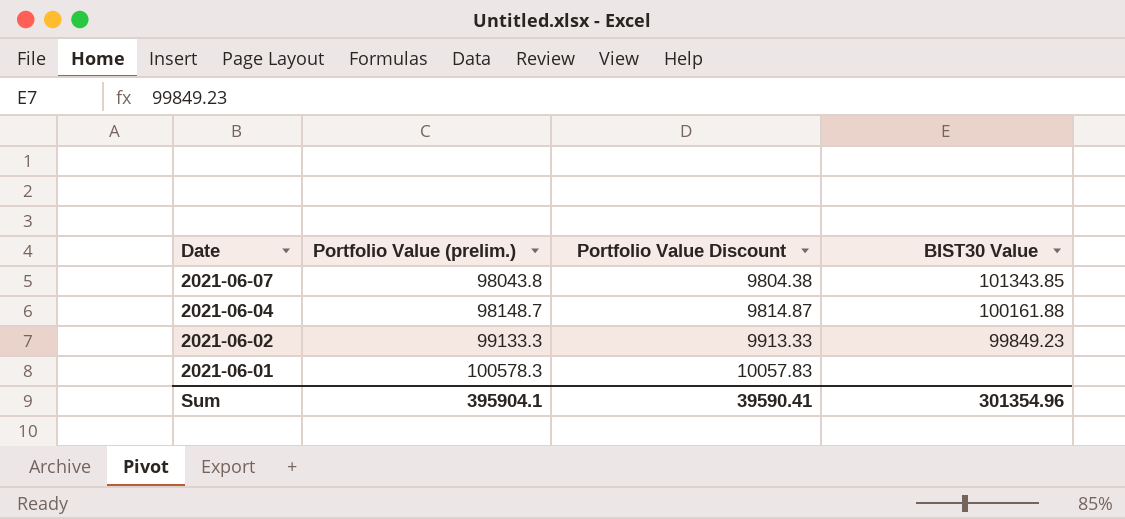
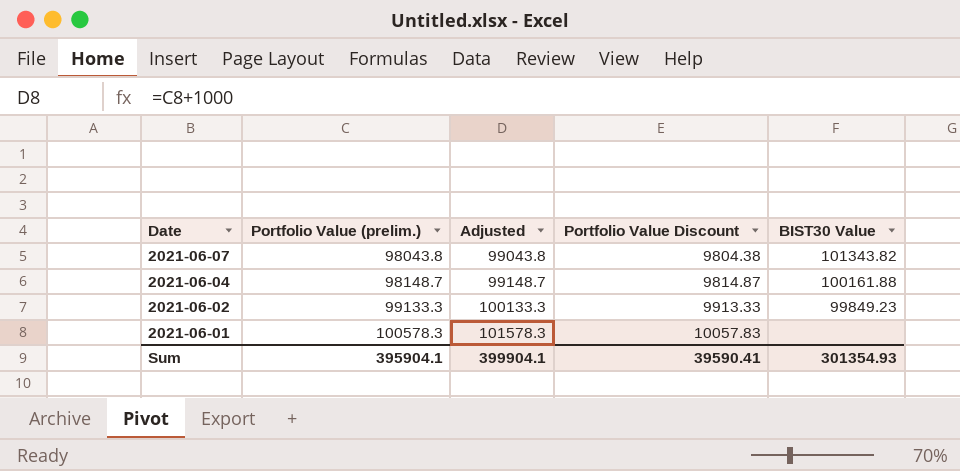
column Adjusted | formula: none -> [Portfolio Value (prelim.)] + 1000
2021-06-07 | BIST30 Value: 101343.85 -> 101343.82
Sum | BIST30 Value: 301354.96 -> 301354.93

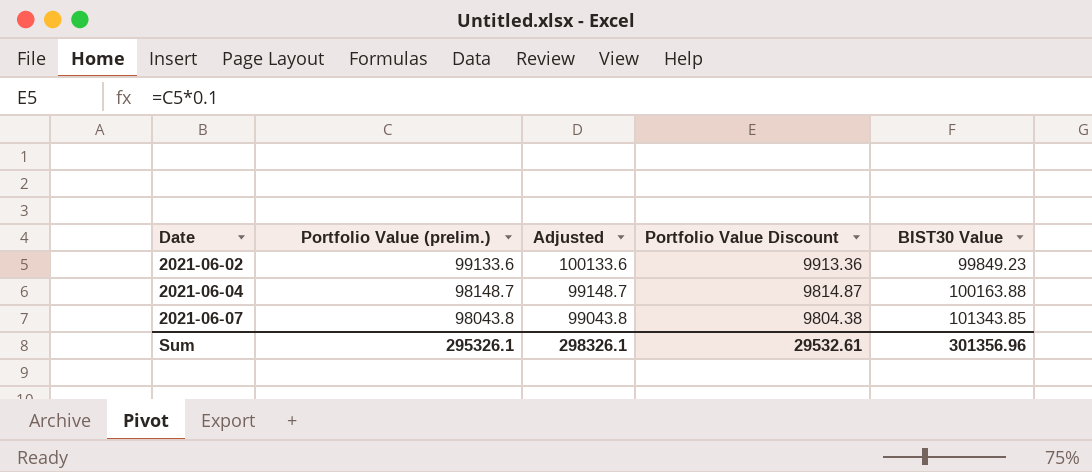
row order: Date descending -> Date ascending
row 2021-06-01: 100578.3 | 101578.3 | 10057.83 | none -> none
2021-06-02 | Portfolio Value (prelim.): 99133.3 -> 99133.6
2021-06-02 | Adjusted: 100133.3 -> 100133.6
2021-06-02 | Portfolio Value Discount: 9913.33 -> 9913.36
2021-06-04 | BIST30 Value: 100161.88 -> 100163.88
2021-06-07 | BIST30 Value: 101343.82 -> 101343.85
Sum | Portfolio Value (prelim.): 395904.1 -> 295326.1
Sum | Adjusted: 399904.1 -> 298326.1
Sum | Portfolio Value Discount: 39590.41 -> 29532.61
Sum | BIST30 Value: 301354.93 -> 301356.96

